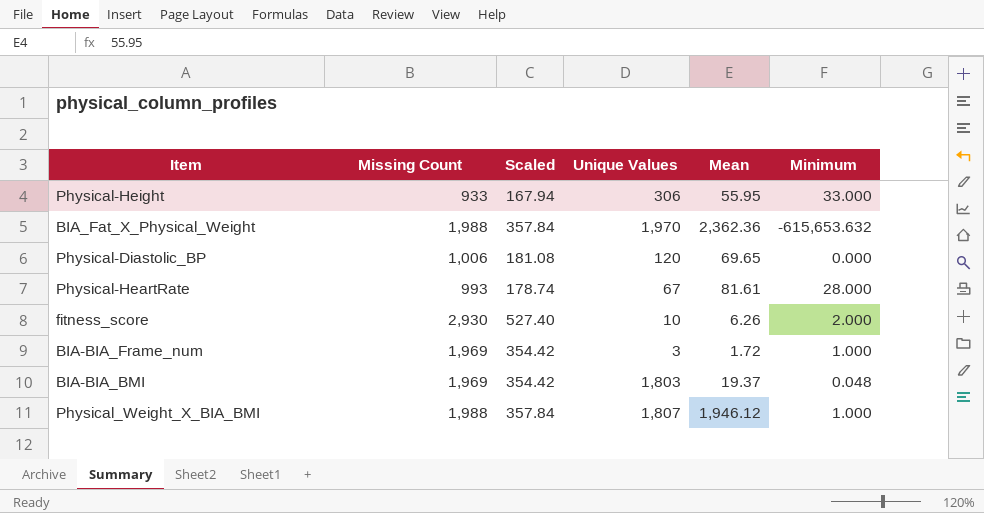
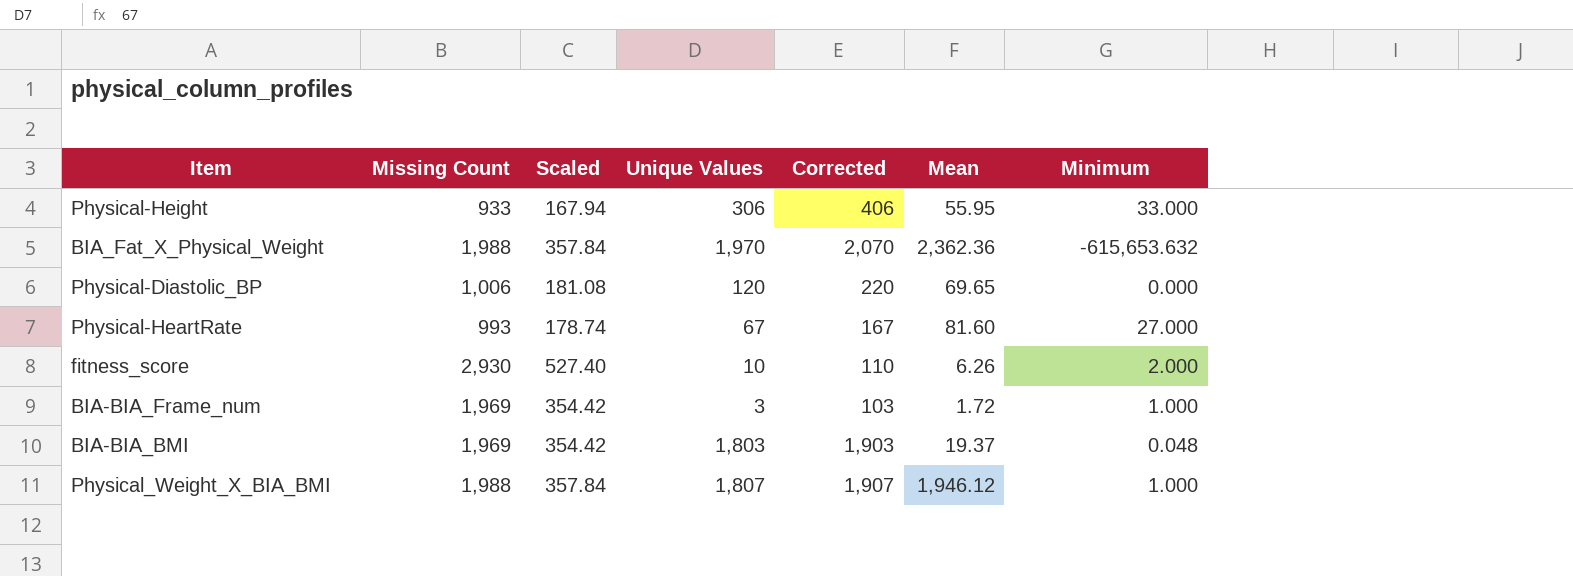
column Corrected | formula: none -> [Unique Values] + 100
Physical-HeartRate | Mean: 81.61 -> 81.60
Physical-HeartRate | Minimum: 28.000 -> 27.000

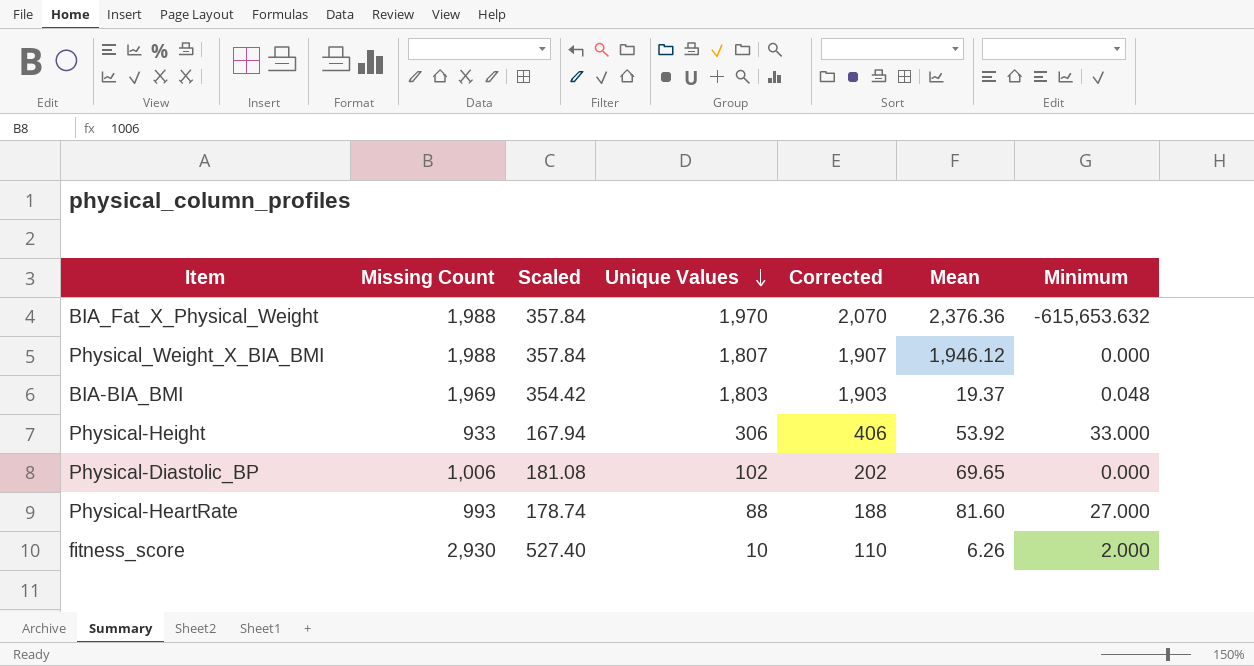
row order: none -> Unique Values descending
row BIA-BIA_Frame_num: 1,969 | 354.42 | 3 | 103 | 1.72 | 1.000 -> none
BIA_Fat_X_Physical_Weight | Mean: 2,362.36 -> 2,376.36
Physical_Weight_X_BIA_BMI | Minimum: 1.000 -> 0.000
Physical-Height | Mean: 55.95 -> 53.92
Physical-Diastolic_BP | Unique Values: 120 -> 102
Physical-Diastolic_BP | Corrected: 220 -> 202
Physical-HeartRate | Unique Values: 67 -> 88
Physical-HeartRate | Corrected: 167 -> 188

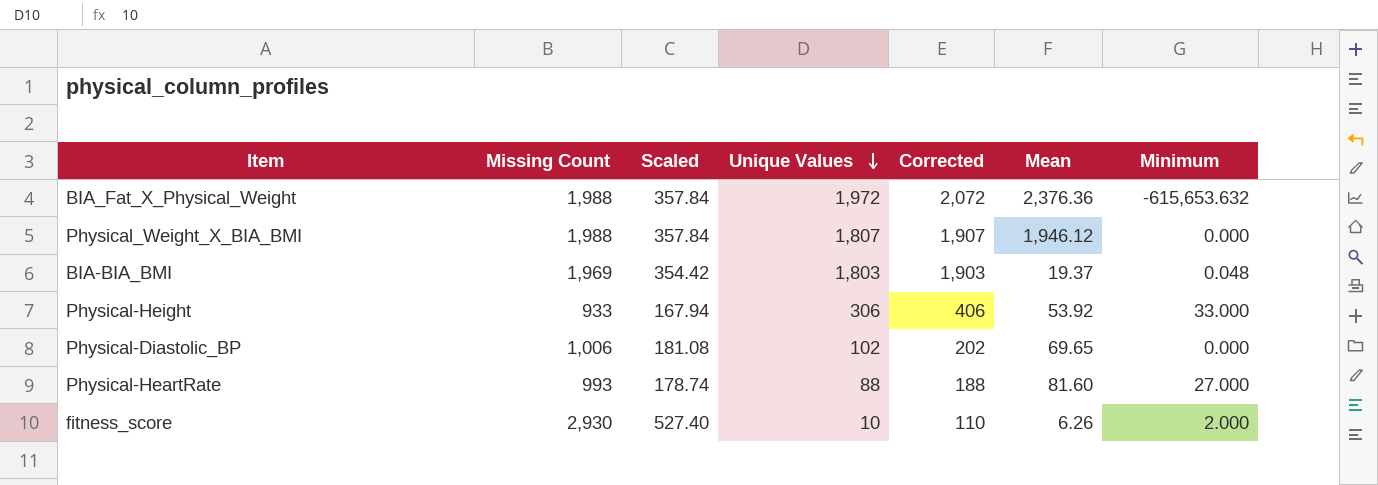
BIA_Fat_X_Physical_Weight | Unique Values: 1,970 -> 1,972
BIA_Fat_X_Physical_Weight | Corrected: 2,070 -> 2,072

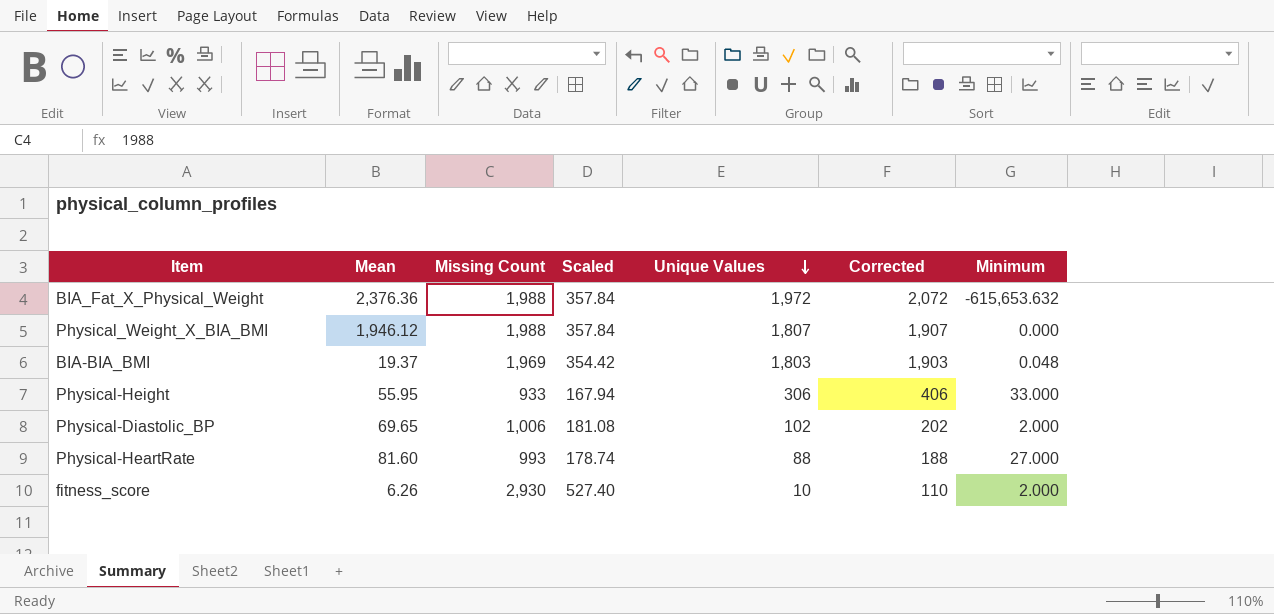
column Mean | position: 6 -> 2
Physical-Height | Mean: 53.92 -> 55.95
Physical-Diastolic_BP | Minimum: 0.000 -> 2.000

